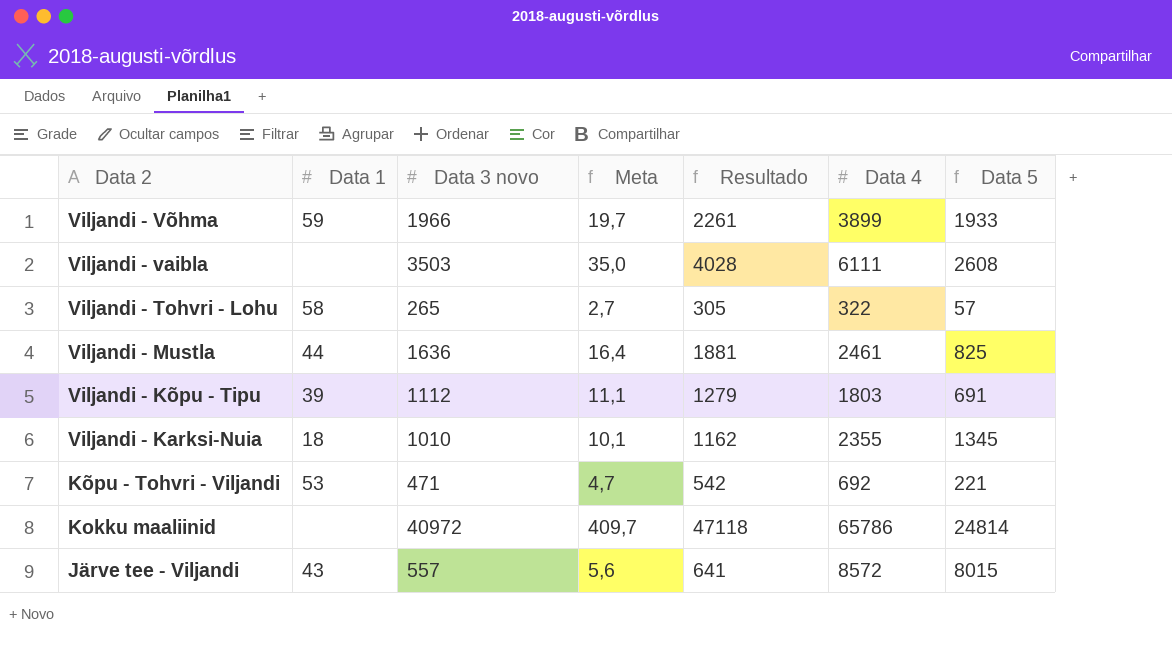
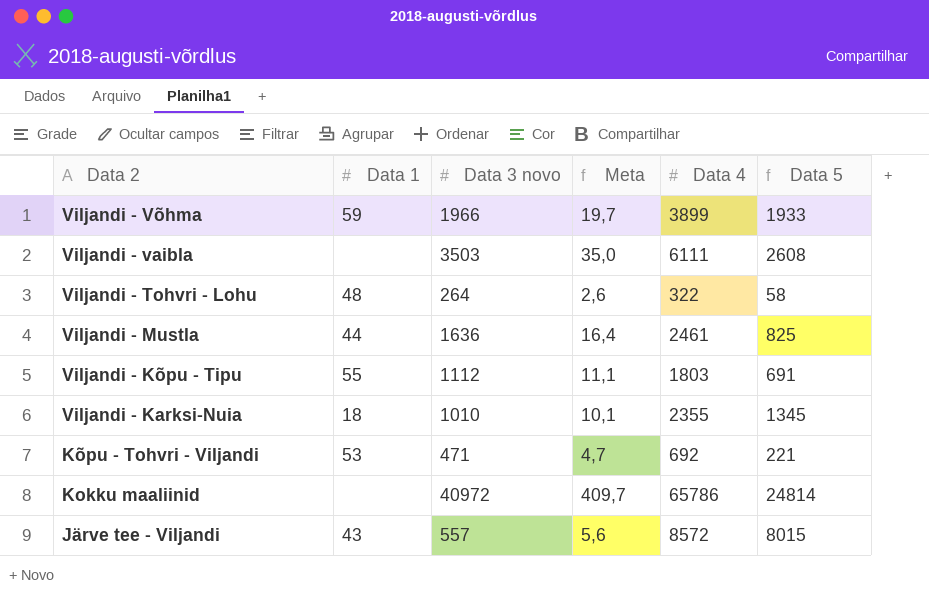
column Resultado | formula: [Data 3 novo] * 1,15 -> none
Viljandi - Tohvri - Lohu | Data 1: 58 -> 48
Viljandi - Tohvri - Lohu | Data 3 novo: 265 -> 264
Viljandi - Tohvri - Lohu | Meta: 2,7 -> 2,6
Viljandi - Tohvri - Lohu | Data 5: 57 -> 58
Viljandi - Kõpu - Tipu | Data 1: 39 -> 55

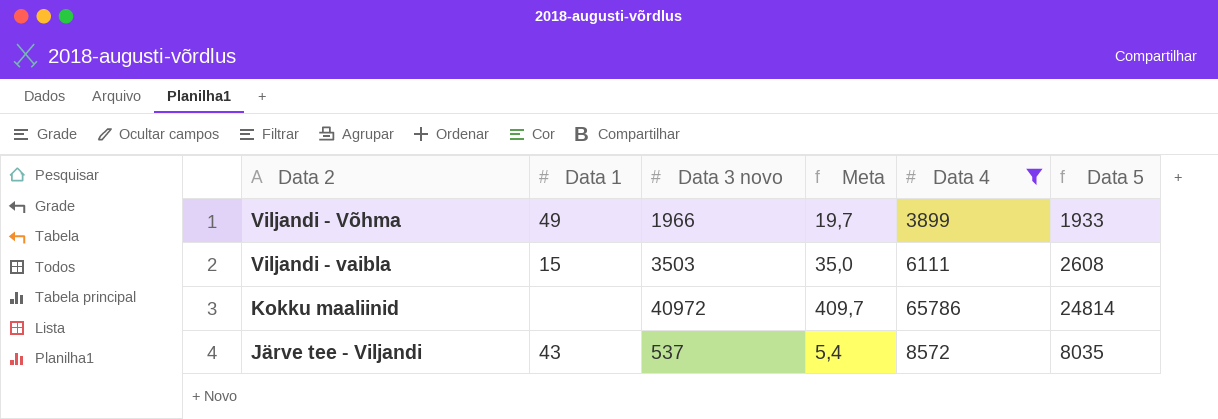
filter: none -> Data 4 >= 3899
Viljandi - Võhma | Data 1: 59 -> 49
Viljandi - vaibla | Data 1: none -> 15
Järve tee - Viljandi | Data 3 novo: 557 -> 537
Järve tee - Viljandi | Meta: 5,6 -> 5,4
Järve tee - Viljandi | Data 5: 8015 -> 8035

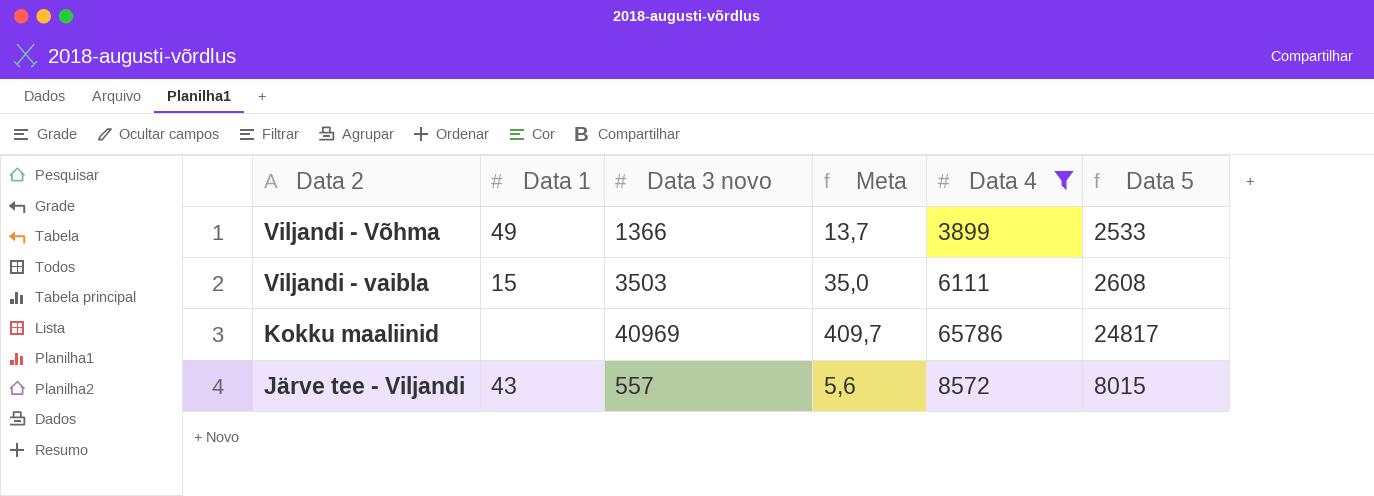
Viljandi - Võhma | Data 3 novo: 1966 -> 1366
Viljandi - Võhma | Meta: 19,7 -> 13,7
Viljandi - Võhma | Data 5: 1933 -> 2533
Kokku maaliinid | Data 3 novo: 40972 -> 40969
Kokku maaliinid | Data 5: 24814 -> 24817
Järve tee - Viljandi | Data 3 novo: 537 -> 557
Järve tee - Viljandi | Meta: 5,4 -> 5,6
Järve tee - Viljandi | Data 5: 8035 -> 8015

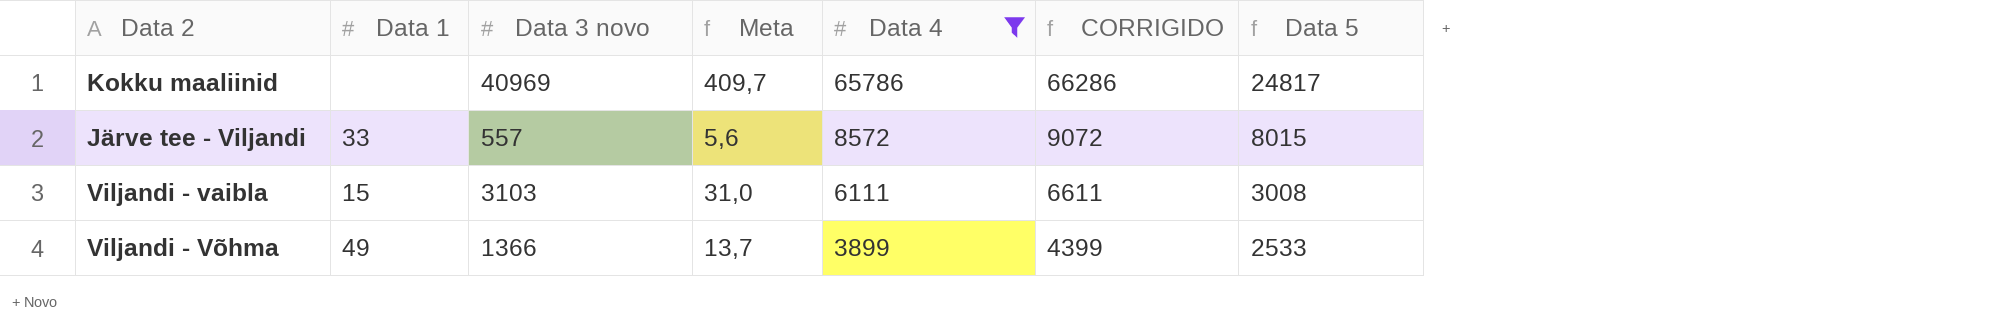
row order: Data 2 descending -> Data 4 descending
column CORRIGIDO | formula: none -> [Data 4] + 500
Järve tee - Viljandi | Data 1: 43 -> 33
Viljandi - vaibla | Data 3 novo: 3503 -> 3103
Viljandi - vaibla | Meta: 35,0 -> 31,0
Viljandi - vaibla | Data 5: 2608 -> 3008

